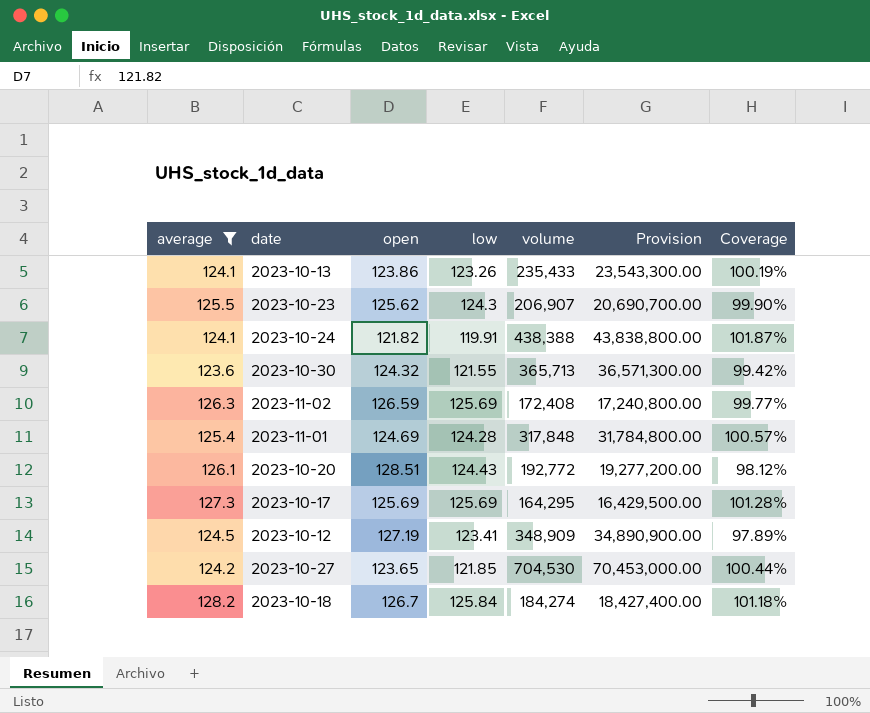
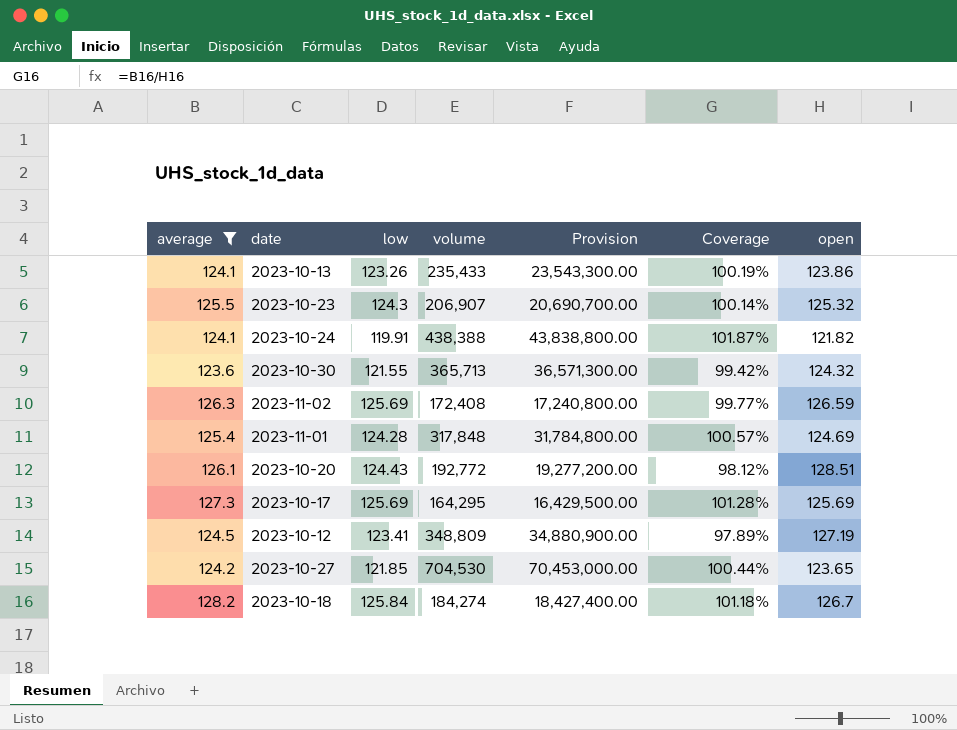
column open | position: 3 -> 7
2023-10-23 | Coverage: 99.90% -> 100.14%
2023-10-23 | open: 125.62 -> 125.32
2023-10-12 | volume: 348,909 -> 348,809
2023-10-12 | Provision: 34,890,900.00 -> 34,880,900.00

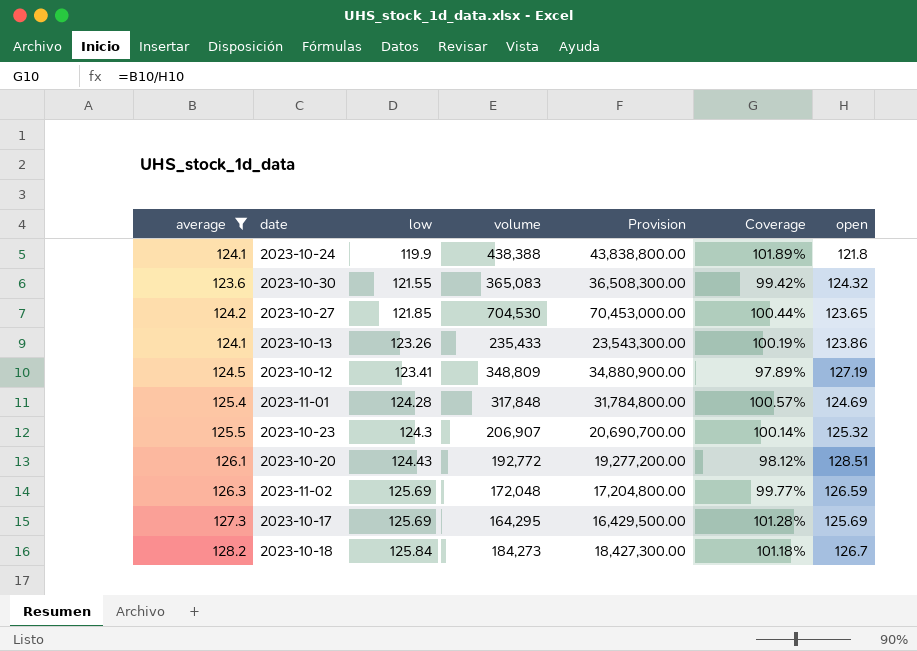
row order: none -> low ascending
2023-10-24 | low: 119.91 -> 119.9
2023-10-24 | Coverage: 101.87% -> 101.89%
2023-10-24 | open: 121.82 -> 121.8
2023-10-30 | volume: 365,713 -> 365,083
2023-10-30 | Provision: 36,571,300.00 -> 36,508,300.00
2023-11-02 | volume: 172,408 -> 172,048
2023-11-02 | Provision: 17,240,800.00 -> 17,204,800.00
2023-10-18 | volume: 184,274 -> 184,273
2023-10-18 | Provision: 18,427,400.00 -> 18,427,300.00

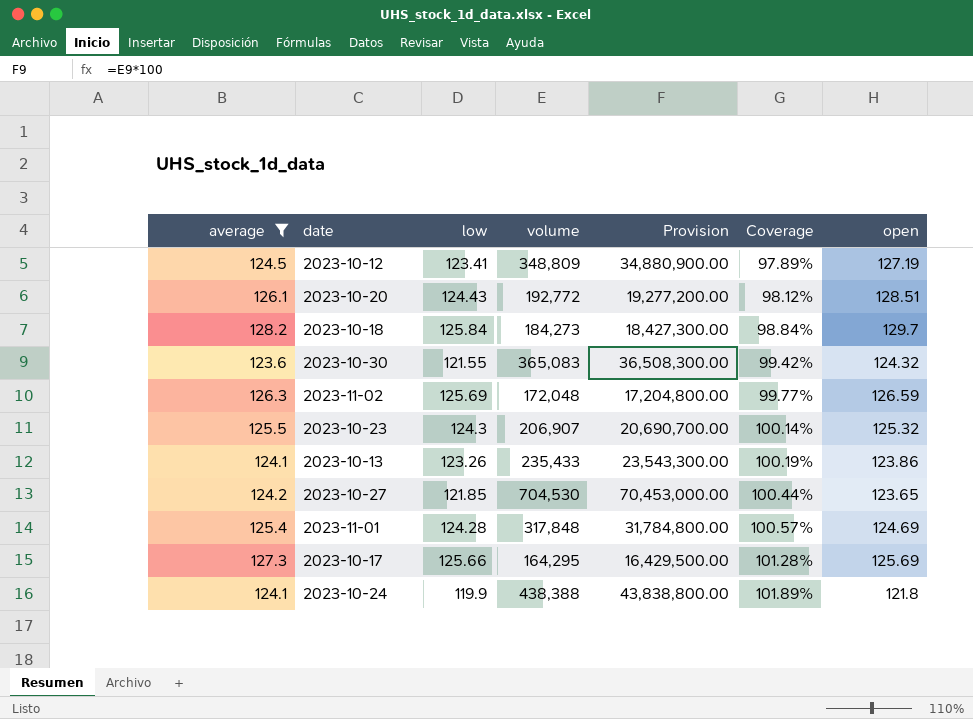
row order: low ascending -> Coverage ascending
2023-10-18 | Coverage: 101.18% -> 98.84%
2023-10-18 | open: 126.7 -> 129.7
2023-10-17 | low: 125.69 -> 125.66

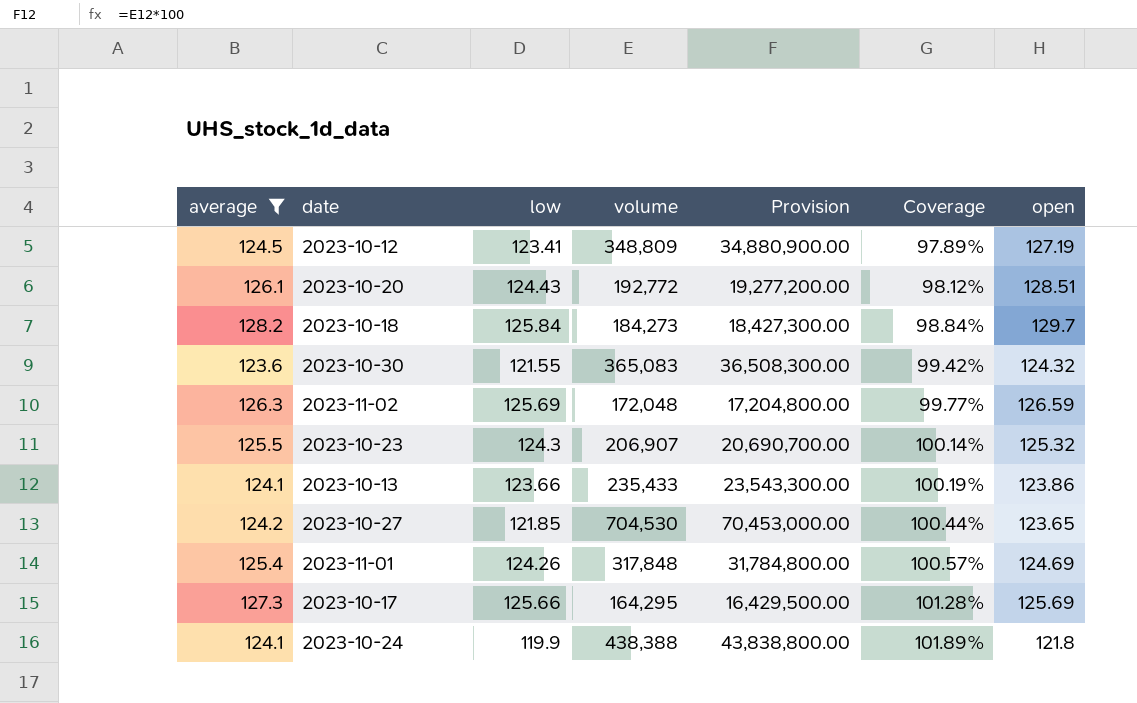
2023-10-13 | low: 123.26 -> 123.66
2023-11-01 | low: 124.28 -> 124.26

